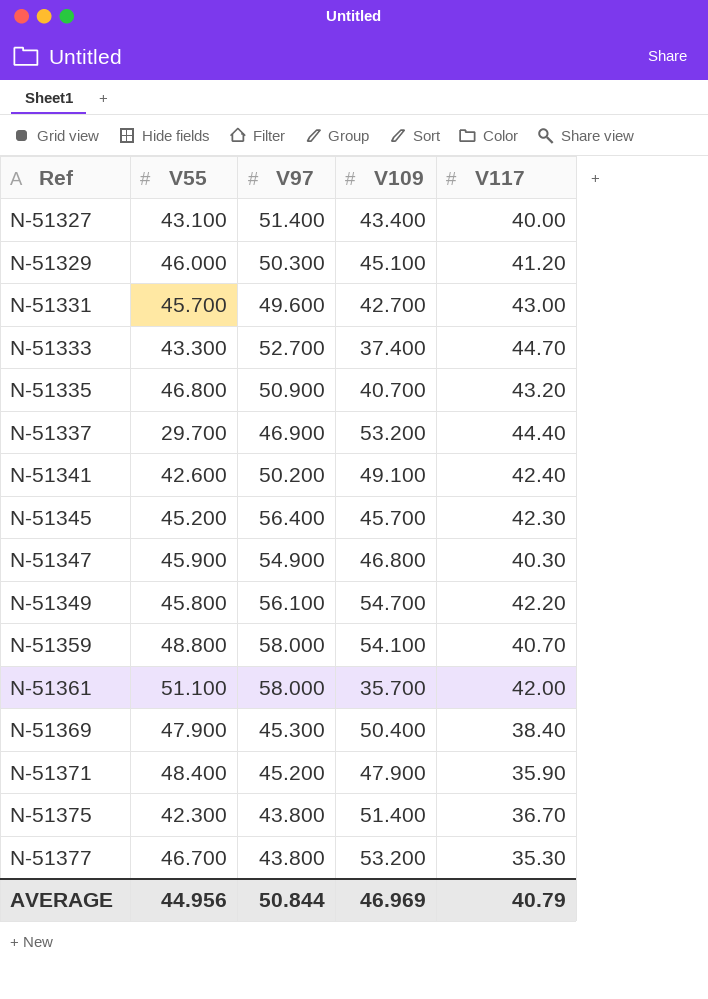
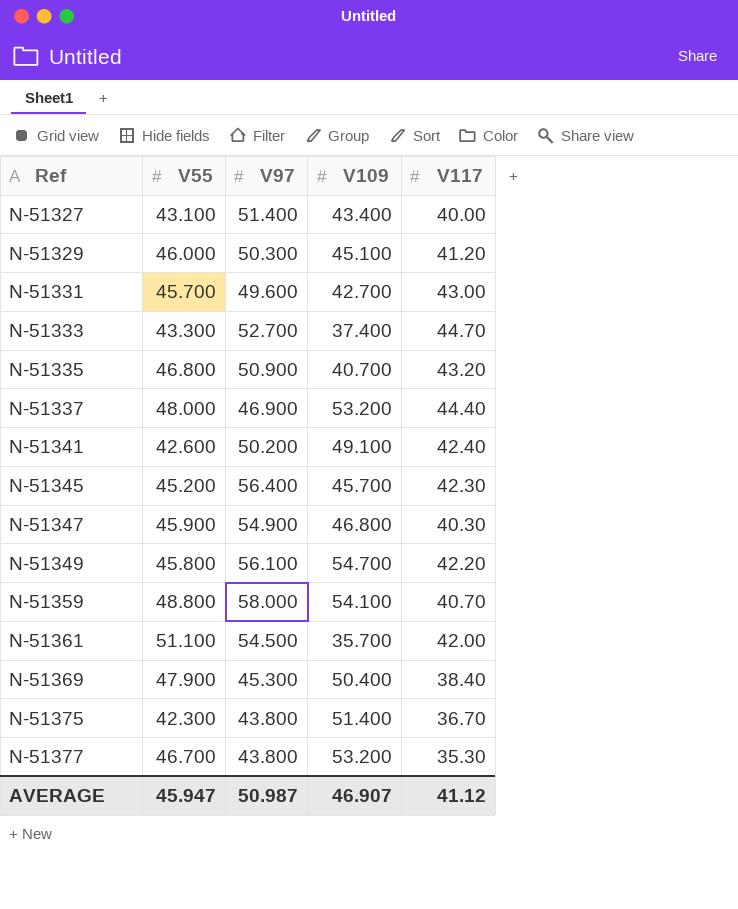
row N-51371: 48.400 | 45.200 | 47.900 | 35.90 -> none
N-51337 | V55: 29.700 -> 48.000
N-51361 | V97: 58.000 -> 54.500
AVERAGE | V55: 44.956 -> 45.947
AVERAGE | V97: 50.844 -> 50.987
AVERAGE | V109: 46.969 -> 46.907
AVERAGE | V117: 40.79 -> 41.12

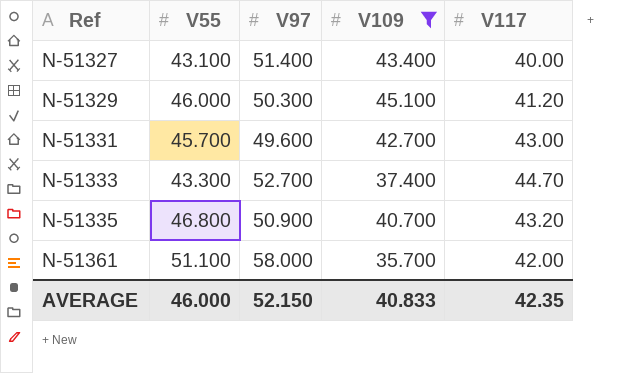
filter: none -> V109 <= 45.100
N-51361 | V97: 54.500 -> 58.000
AVERAGE | V55: 45.947 -> 46.000
AVERAGE | V97: 50.987 -> 52.150
AVERAGE | V109: 46.907 -> 40.833
AVERAGE | V117: 41.12 -> 42.35

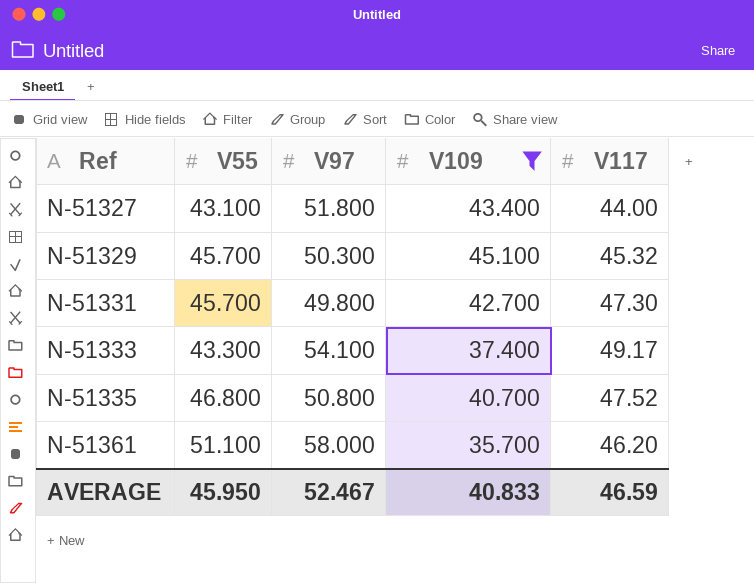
N-51327 | V97: 51.400 -> 51.800
N-51327 | V117: 40.00 -> 44.00
N-51329 | V55: 46.000 -> 45.700
N-51329 | V117: 41.20 -> 45.32
N-51331 | V97: 49.600 -> 49.800
N-51331 | V117: 43.00 -> 47.30
N-51333 | V97: 52.700 -> 54.100
N-51333 | V117: 44.70 -> 49.17
N-51335 | V97: 50.900 -> 50.800
N-51335 | V117: 43.20 -> 47.52
N-51361 | V117: 42.00 -> 46.20
AVERAGE | V55: 46.000 -> 45.950
AVERAGE | V97: 52.150 -> 52.467
AVERAGE | V117: 42.35 -> 46.59

